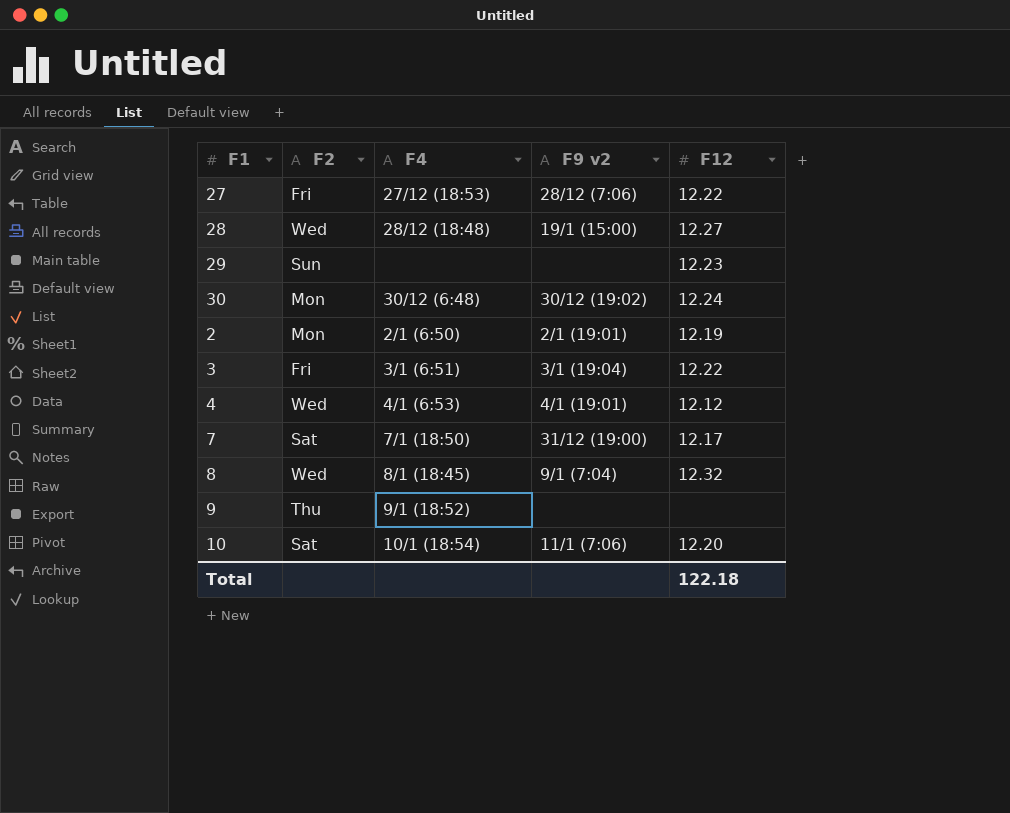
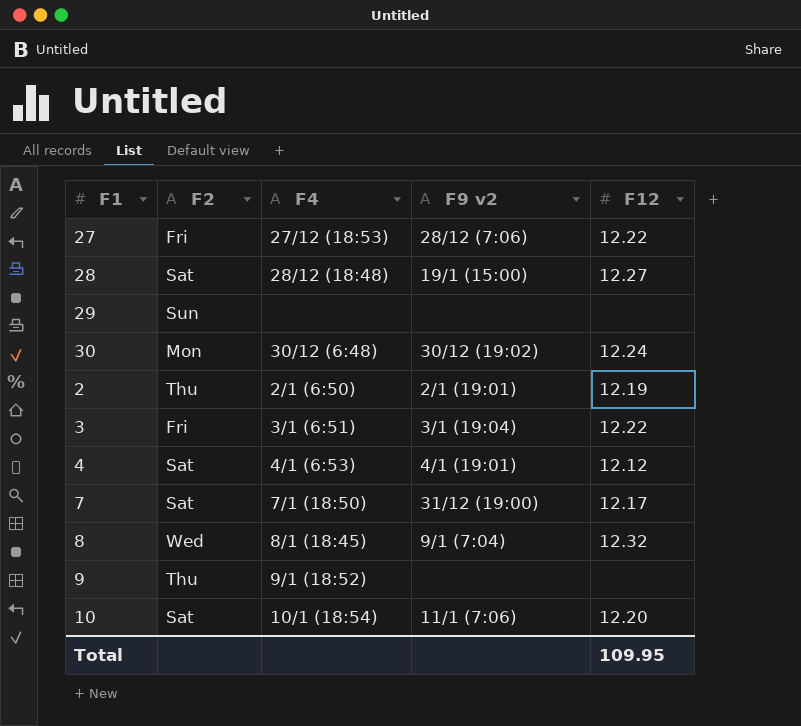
28 | F2: Wed -> Sat
29 | F12: 12.23 -> none
2 | F2: Mon -> Thu
4 | F2: Wed -> Sat
Total | F12: 122.18 -> 109.95

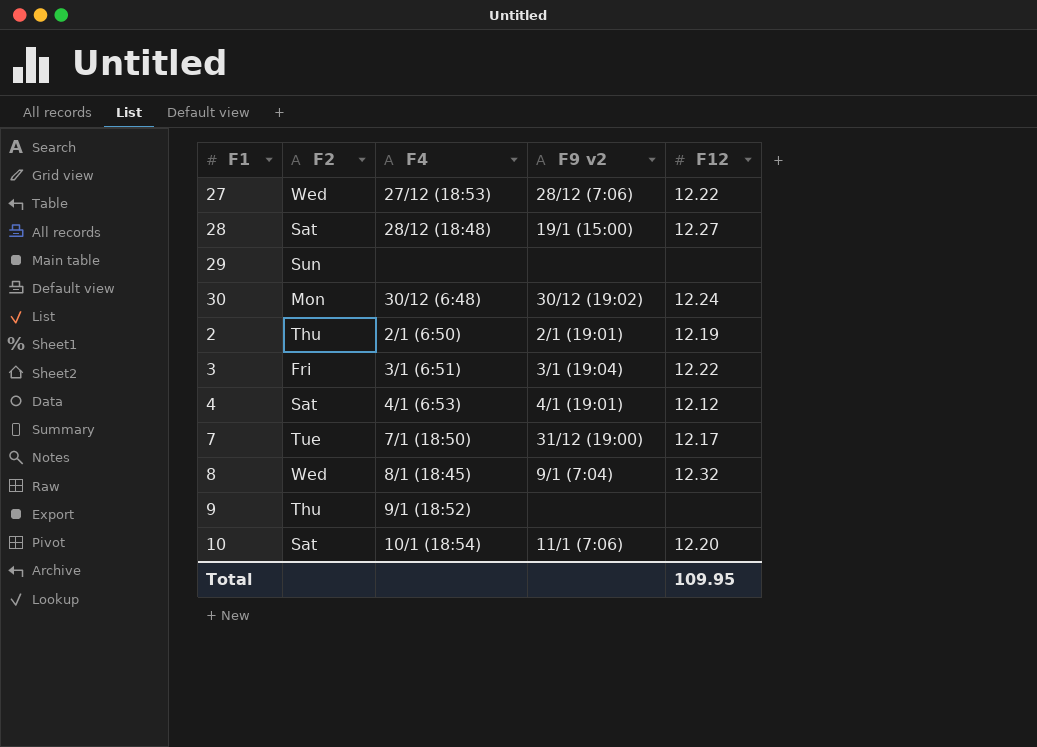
27 | F2: Fri -> Wed
7 | F2: Sat -> Tue

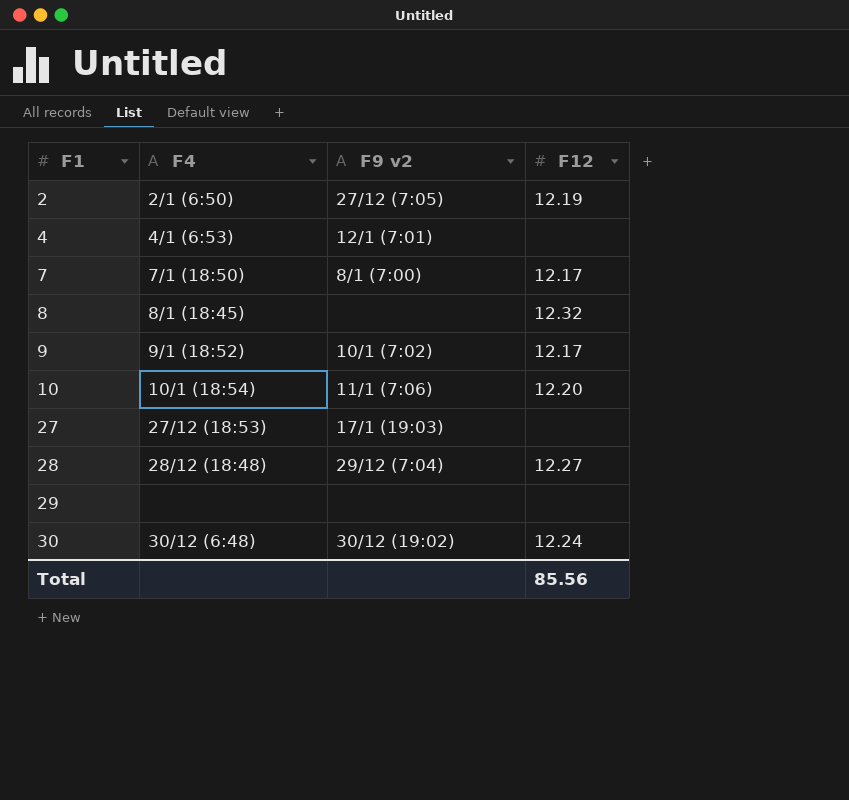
row order: none -> F1 ascending
column F2 | position: 2 -> none
row 3: Fri | 3/1 (6:51) | 3/1 (19:04) | 12.22 -> none
2 | F9 v2: 2/1 (19:01) -> 27/12 (7:05)
4 | F9 v2: 4/1 (19:01) -> 12/1 (7:01)
4 | F12: 12.12 -> none
7 | F9 v2: 31/12 (19:00) -> 8/1 (7:00)
8 | F9 v2: 9/1 (7:04) -> none
9 | F9 v2: none -> 10/1 (7:02)
9 | F12: none -> 12.17
27 | F9 v2: 28/12 (7:06) -> 17/1 (19:03)
27 | F12: 12.22 -> none
28 | F9 v2: 19/1 (15:00) -> 29/12 (7:04)
Total | F12: 109.95 -> 85.56

